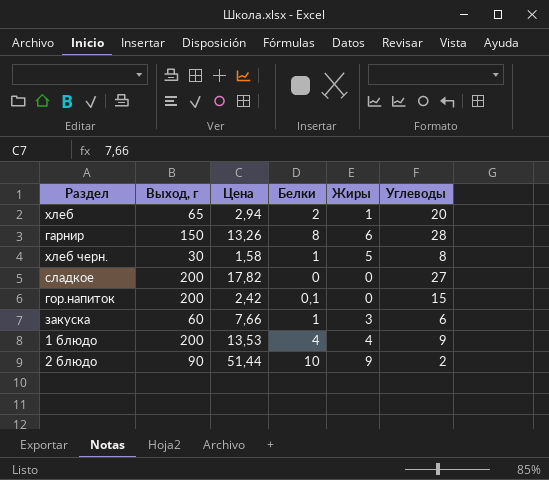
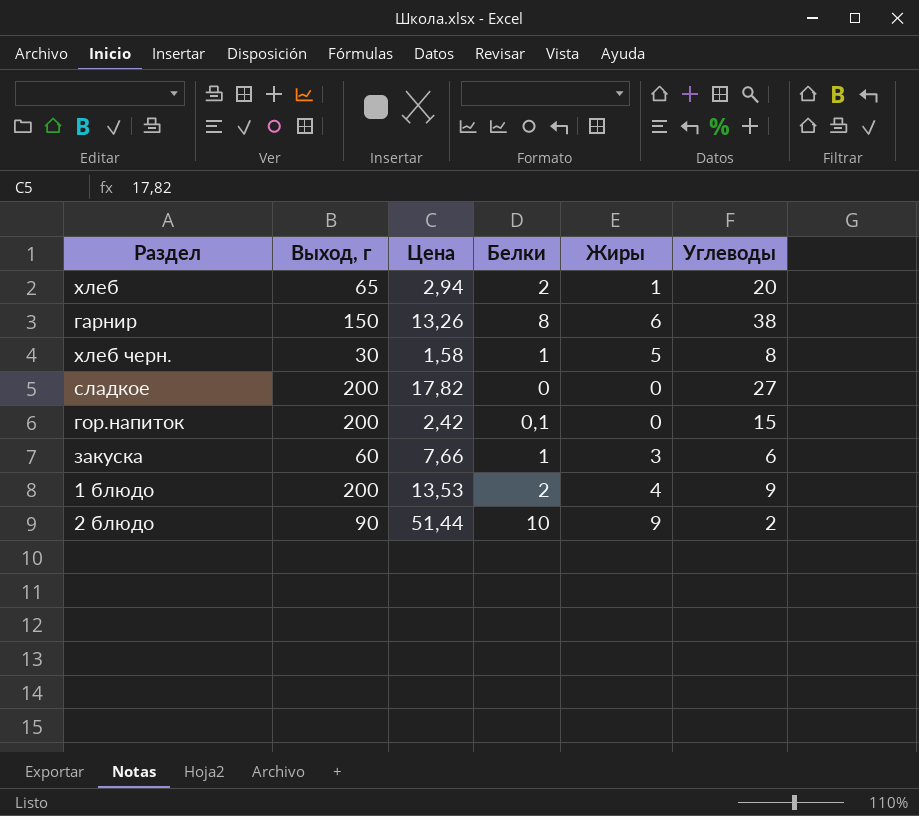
гарнир | Углеводы: 28 -> 38
1 блюдо | Белки: 4 -> 2

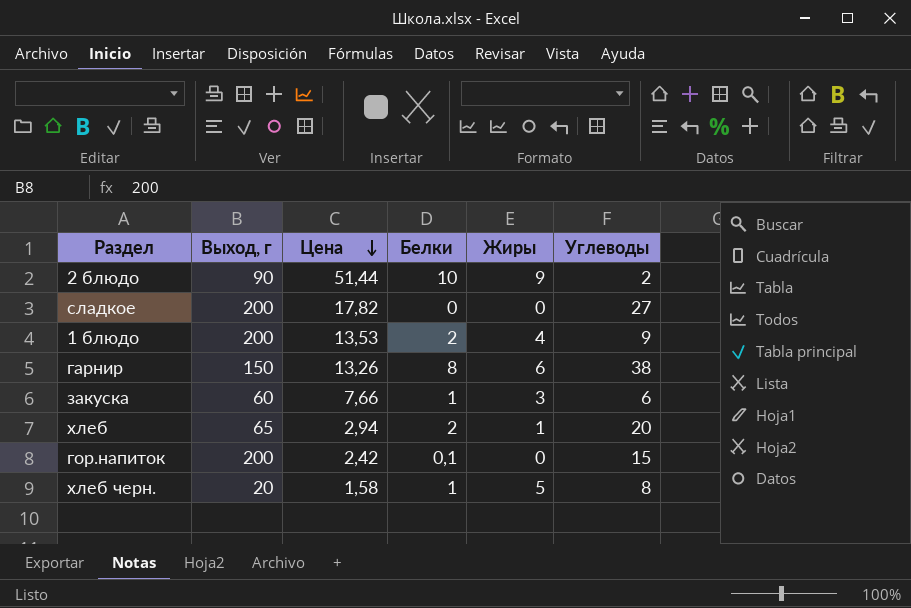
row order: none -> Цена descending
хлеб черн. | Выход, г: 30 -> 20

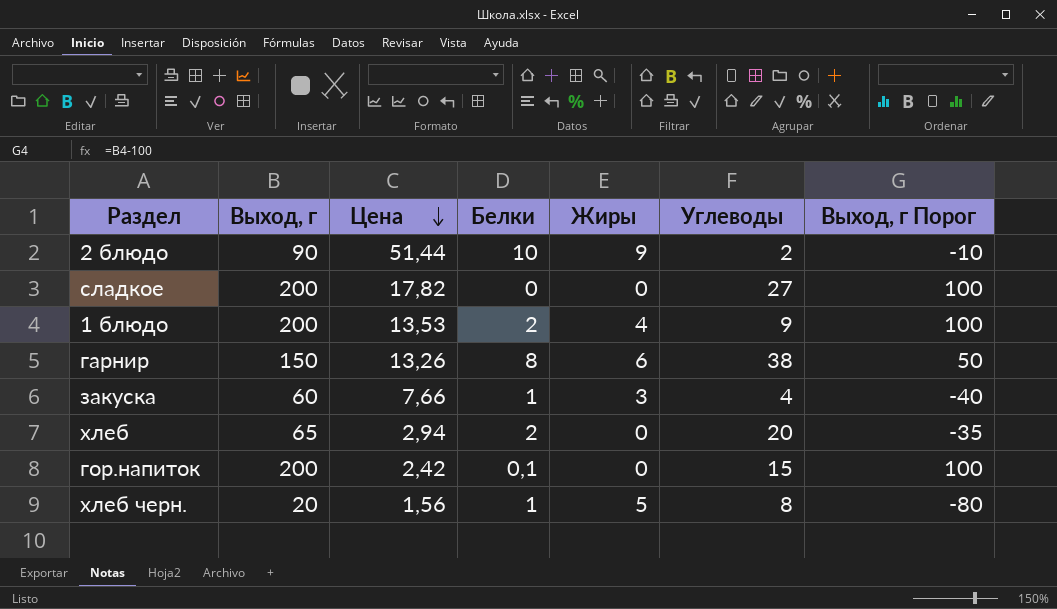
column Выход, г Порог | formula: none -> [Выход, г] - 100
закуска | Углеводы: 6 -> 4
хлеб | Жиры: 1 -> 0
хлеб черн. | Цена: 1,58 -> 1,56

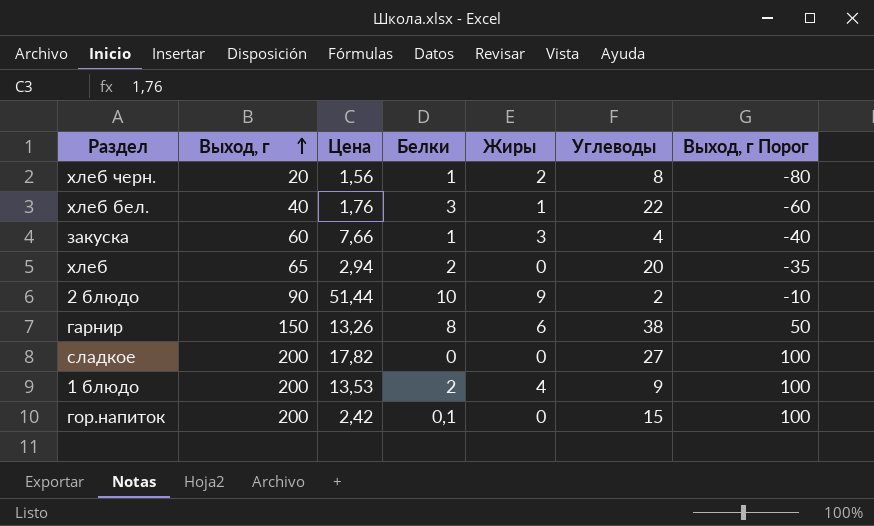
row order: Цена descending -> Выход, г ascending
хлеб черн. | Жиры: 5 -> 2
row хлеб бел.: none -> 40 | 1,76 | 3 | 1 | 22 | -60

